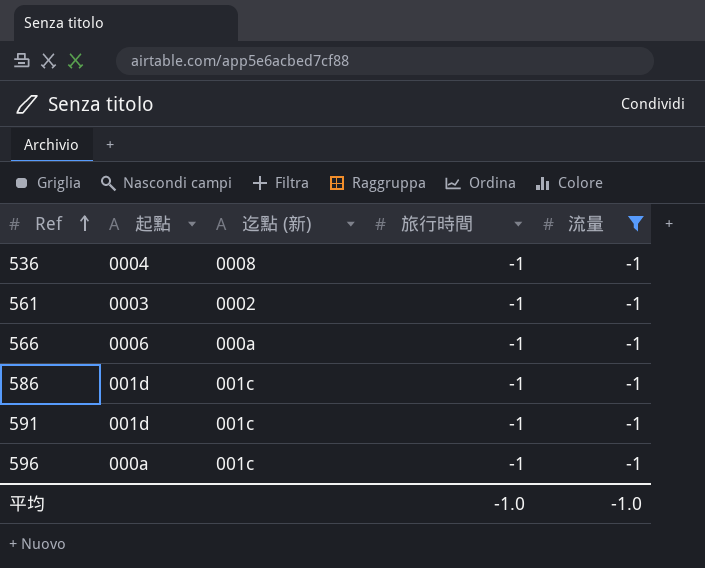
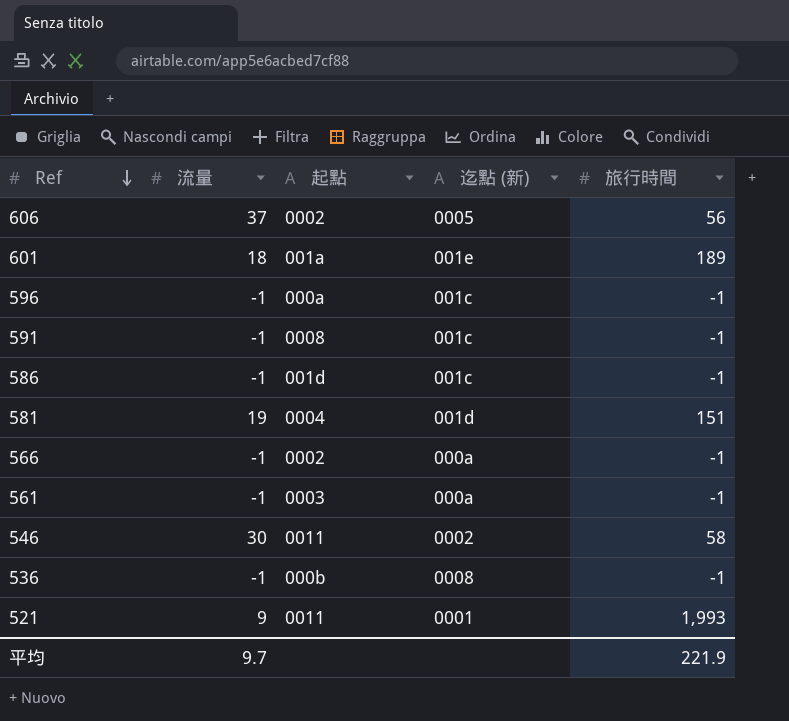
filter: 流量 = -1 -> none
row order: Ref ascending -> Ref descending
column 流量 | position: 5 -> 2
591 | 起點: 001d -> 0008
566 | 起點: 0006 -> 0002
561 | 迄點 (新): 0002 -> 000a
536 | 起點: 0004 -> 000b
平均 | 流量: -1.0 -> 9.7
平均 | 旅行時間: -1.0 -> 221.9

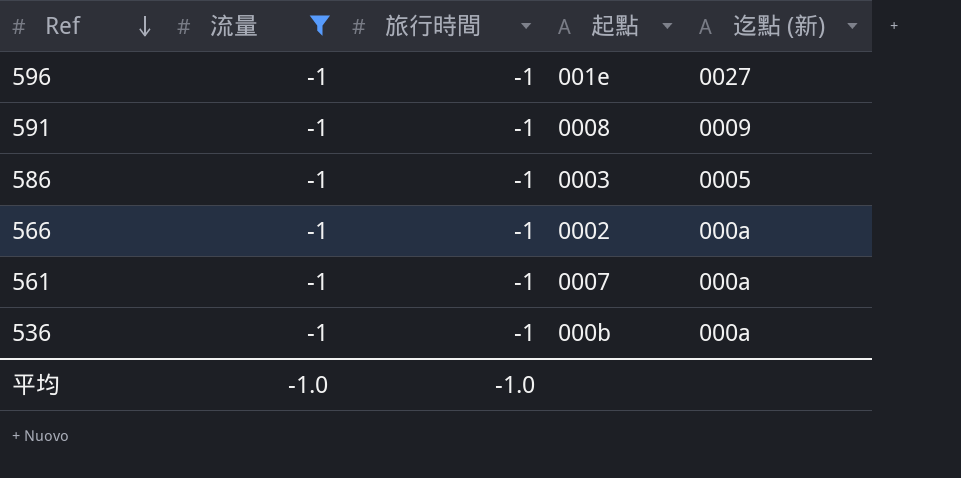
filter: none -> 流量 = -1
column 旅行時間 | position: 5 -> 3
596 | 起點: 000a -> 001e
596 | 迄點 (新): 001c -> 0027
591 | 迄點 (新): 001c -> 0009
586 | 起點: 001d -> 0003
586 | 迄點 (新): 001c -> 0005
561 | 起點: 0003 -> 0007
536 | 迄點 (新): 0008 -> 000a
平均 | 流量: 9.7 -> -1.0
平均 | 旅行時間: 221.9 -> -1.0

